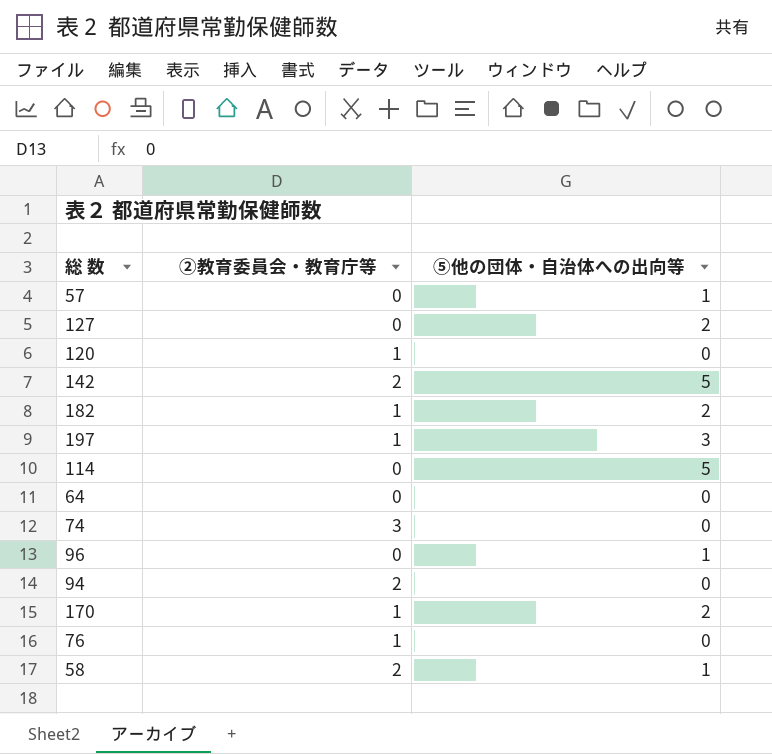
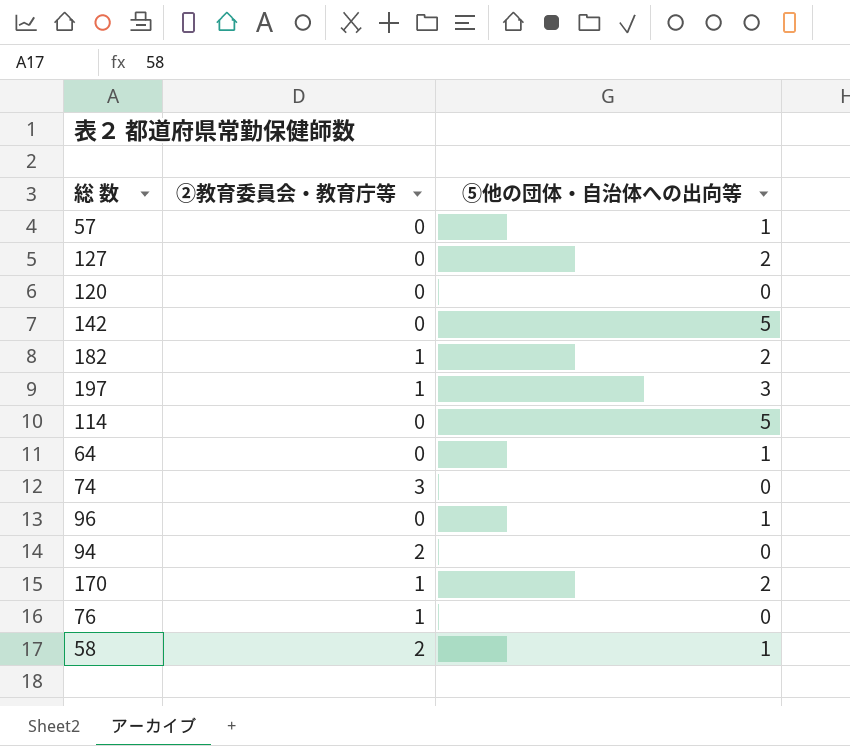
120 | ②教育委員会・教育庁等: 1 -> 0
142 | ②教育委員会・教育庁等: 2 -> 0
64 | ⑤他の団体・自治体への出向等: 0 -> 1

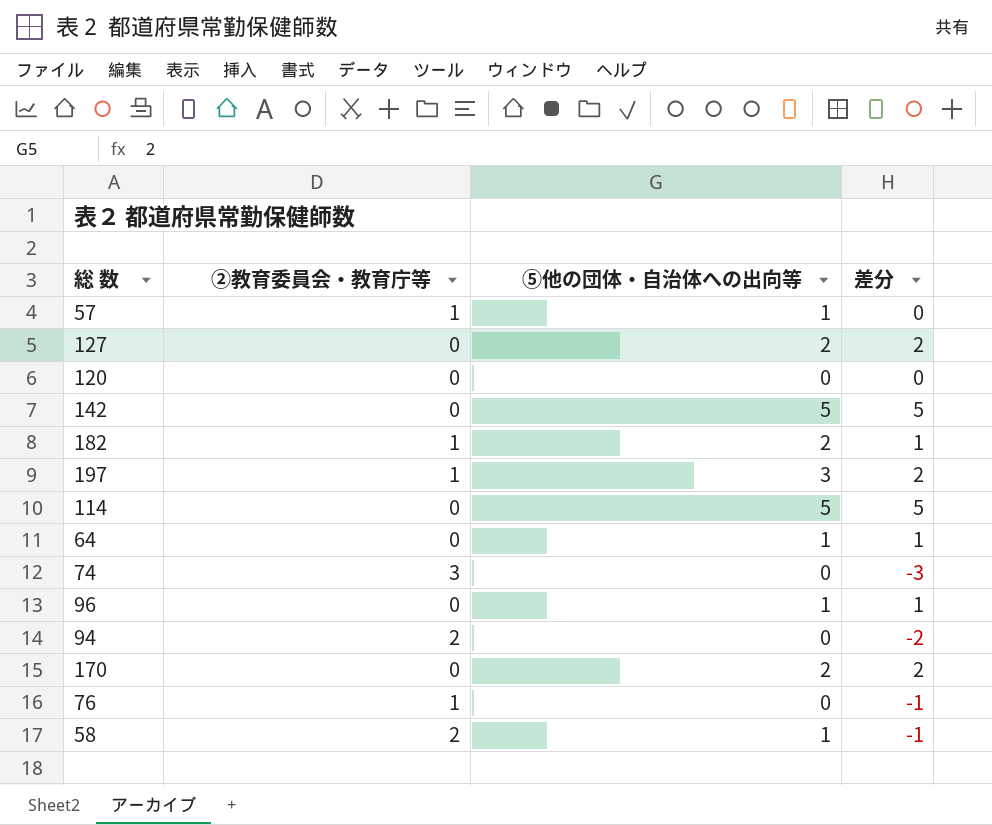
column 差分 | formula: none -> [⑤他の団体・自治体への出向等] - [②教育委員会・教育庁等]
57 | ②教育委員会・教育庁等: 0 -> 1
170 | ②教育委員会・教育庁等: 1 -> 0

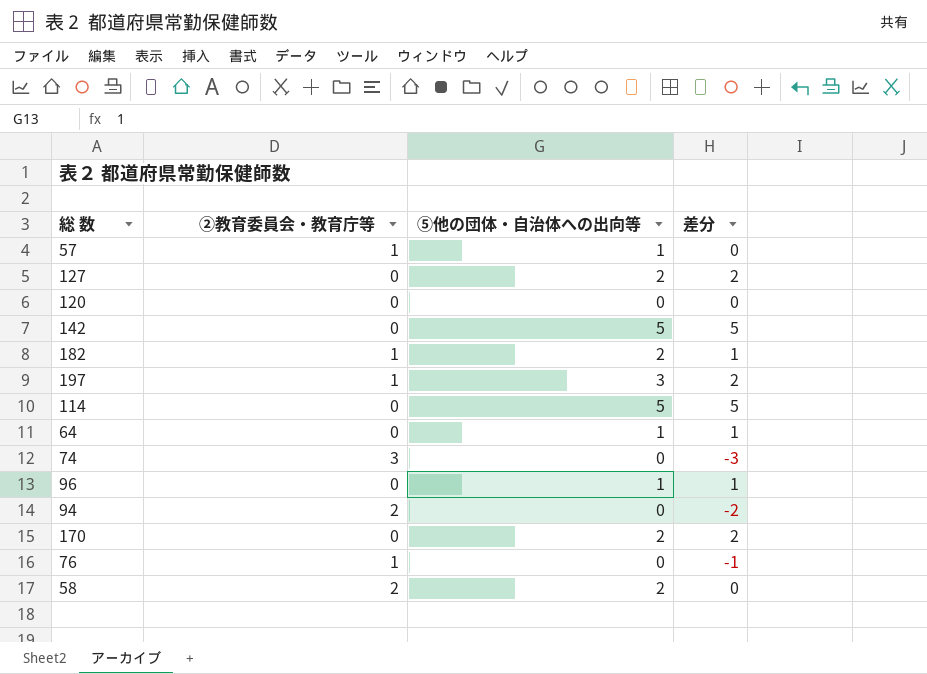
58 | ⑤他の団体・自治体への出向等: 1 -> 2
58 | 差分: -1 -> 0

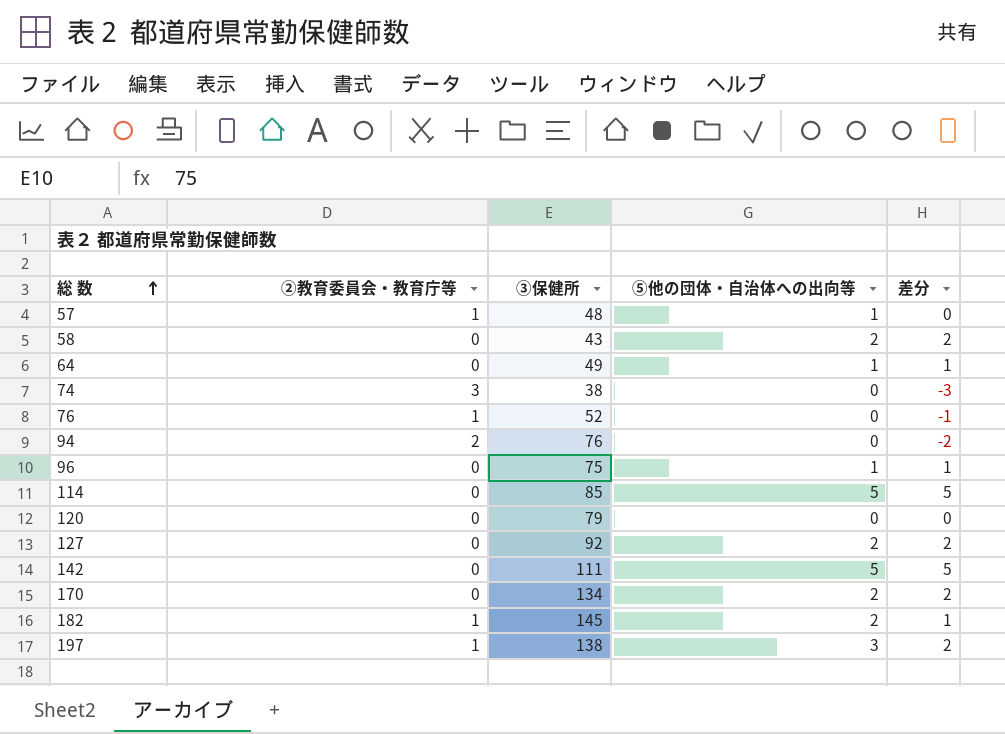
row order: none -> 総 数 ascending
column ③保健所 | position: none -> 3
58 | ②教育委員会・教育庁等: 2 -> 0
58 | 差分: 0 -> 2

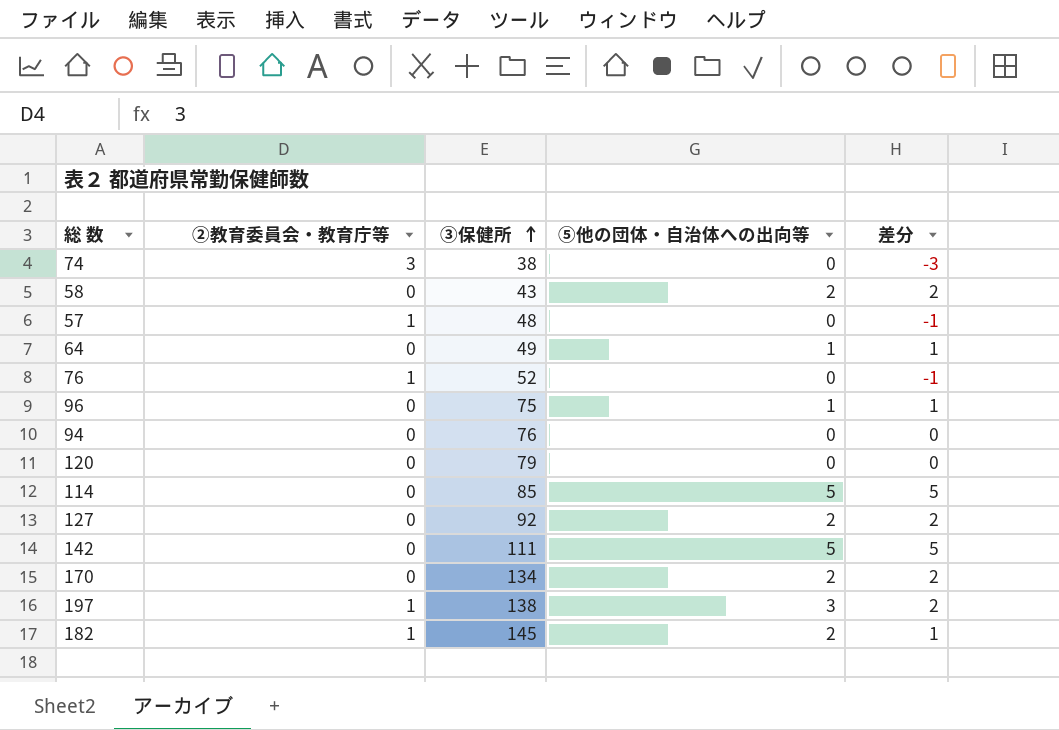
row order: 総 数 ascending -> ③保健所 ascending
57 | ⑤他の団体・自治体への出向等: 1 -> 0
57 | 差分: 0 -> -1
94 | ②教育委員会・教育庁等: 2 -> 0
94 | 差分: -2 -> 0

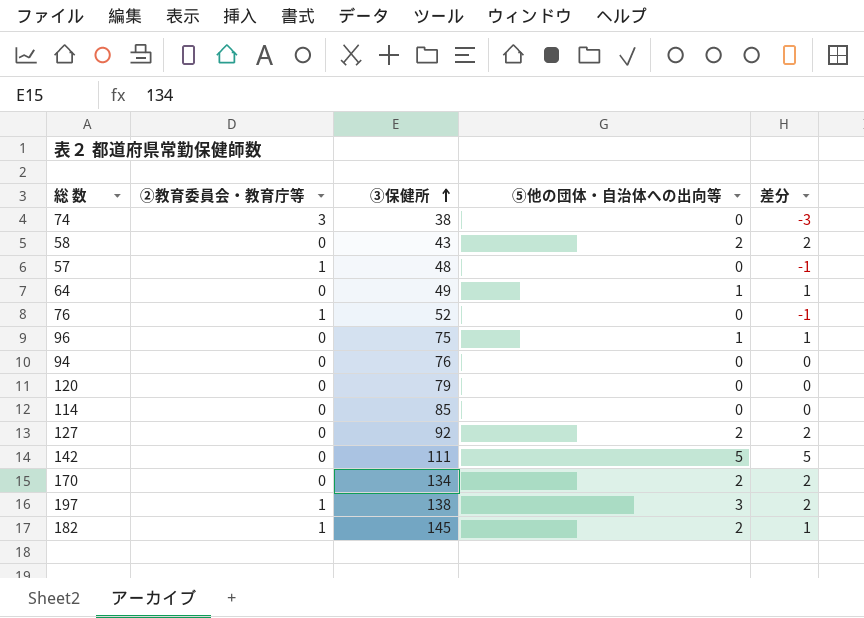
114 | ⑤他の団体・自治体への出向等: 5 -> 0
114 | 差分: 5 -> 0

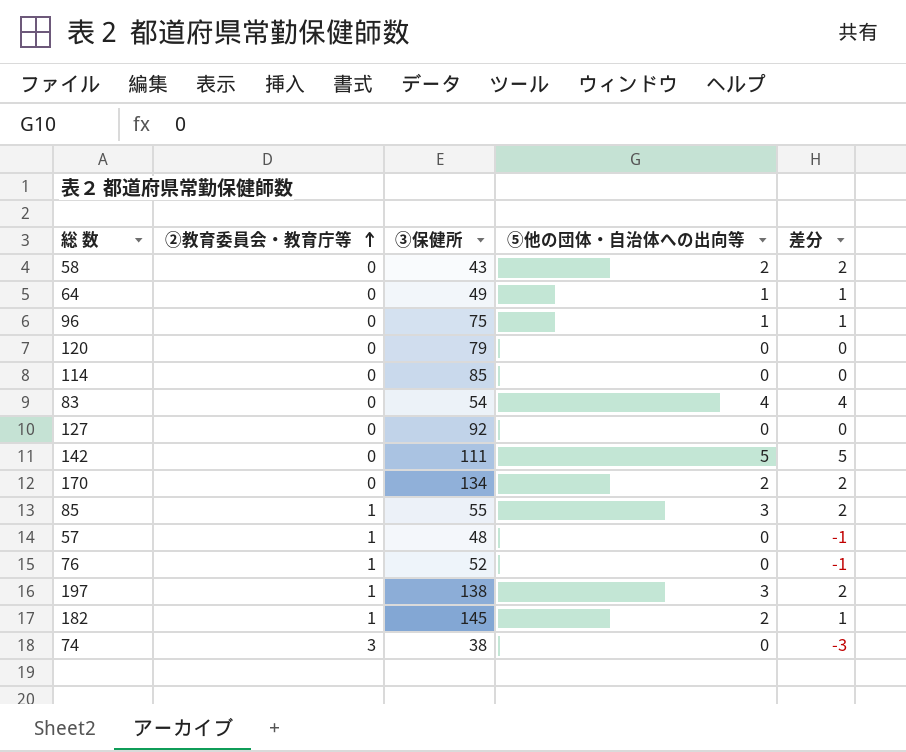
row order: ③保健所 ascending -> ②教育委員会・教育庁等 ascending
row 94: 0 | 76 | 0 | 0 -> none
row 83: none -> 0 | 54 | 4 | 4
127 | ⑤他の団体・自治体への出向等: 2 -> 0
127 | 差分: 2 -> 0
row 85: none -> 1 | 55 | 3 | 2

